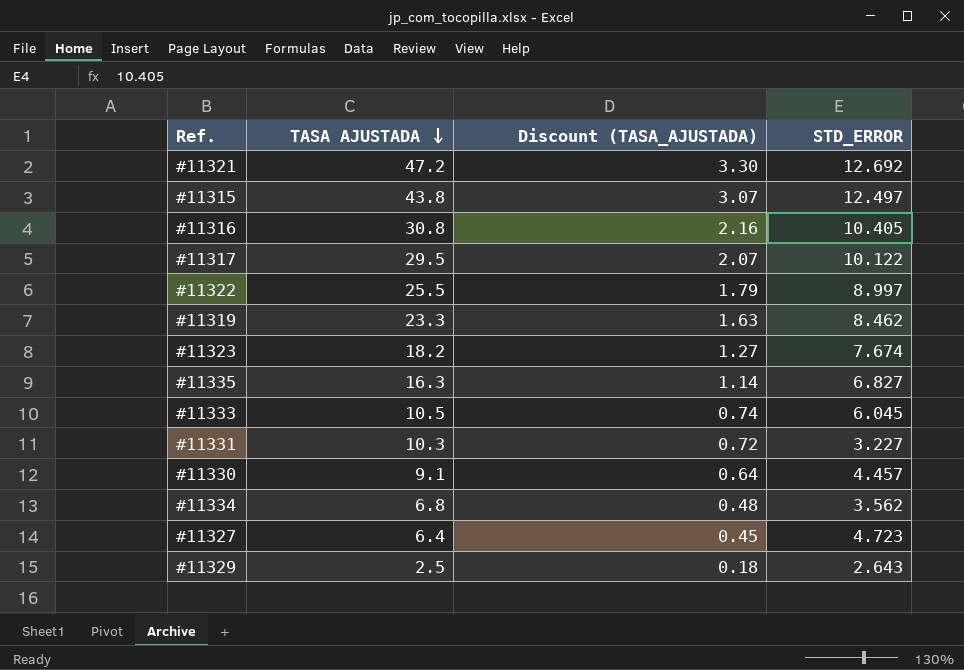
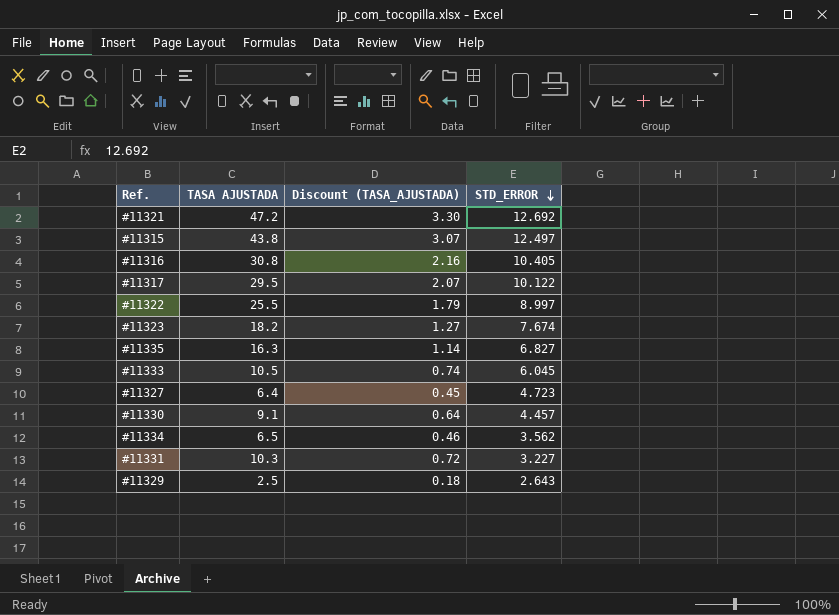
row order: TASA AJUSTADA descending -> STD_ERROR descending
row #11319: 23.3 | 1.63 | 8.462 -> none
#11334 | TASA AJUSTADA: 6.8 -> 6.5
#11334 | Discount (TASA_AJUSTADA): 0.48 -> 0.46

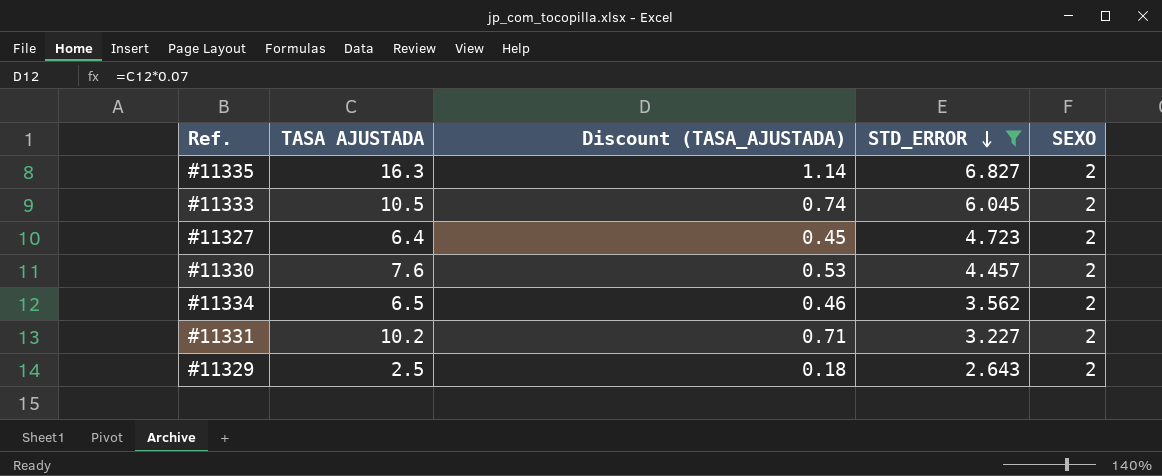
filter: none -> STD_ERROR <= 6.827
column SEXO | position: none -> 5
#11330 | TASA AJUSTADA: 9.1 -> 7.6
#11330 | Discount (TASA_AJUSTADA): 0.64 -> 0.53
#11331 | TASA AJUSTADA: 10.3 -> 10.2
#11331 | Discount (TASA_AJUSTADA): 0.72 -> 0.71

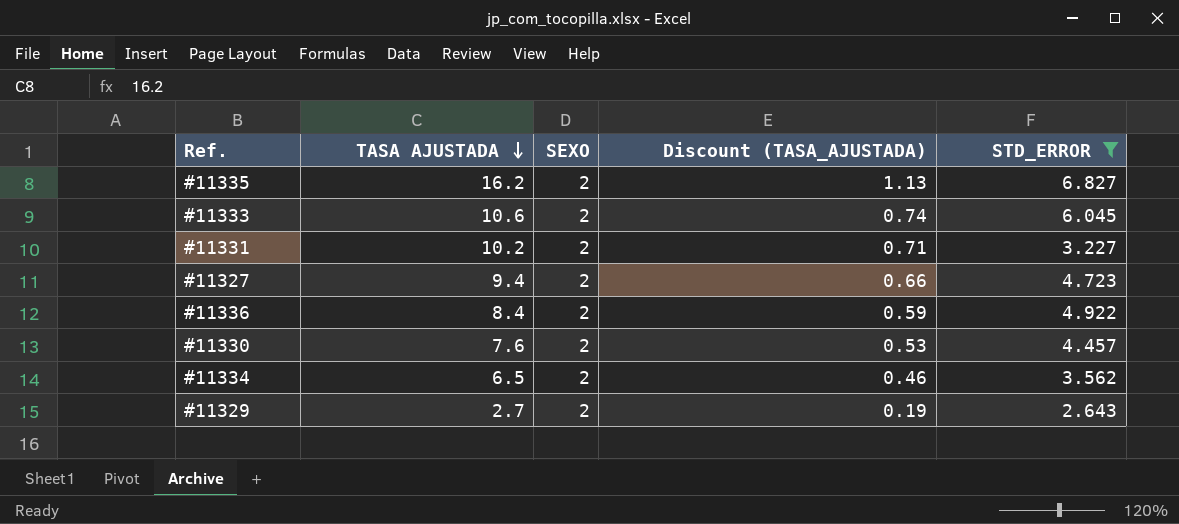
row order: STD_ERROR descending -> TASA AJUSTADA descending
column SEXO | position: 5 -> 3
#11335 | TASA AJUSTADA: 16.3 -> 16.2
#11335 | Discount (TASA_AJUSTADA): 1.14 -> 1.13
#11333 | TASA AJUSTADA: 10.5 -> 10.6
#11327 | TASA AJUSTADA: 6.4 -> 9.4
#11327 | Discount (TASA_AJUSTADA): 0.45 -> 0.66
row #11336: none -> 8.4 | 2 | 0.59 | 4.922
#11329 | TASA AJUSTADA: 2.5 -> 2.7
#11329 | Discount (TASA_AJUSTADA): 0.18 -> 0.19

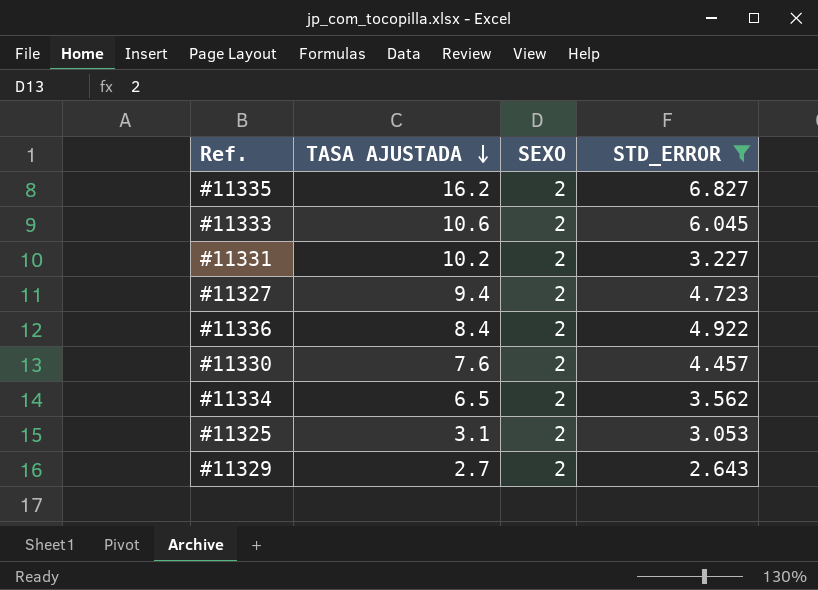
column Discount (TASA_AJUSTADA) | formula: [TASA AJUSTADA] * 0.07 -> none
row #11325: none -> 3.1 | 2 | 3.053

